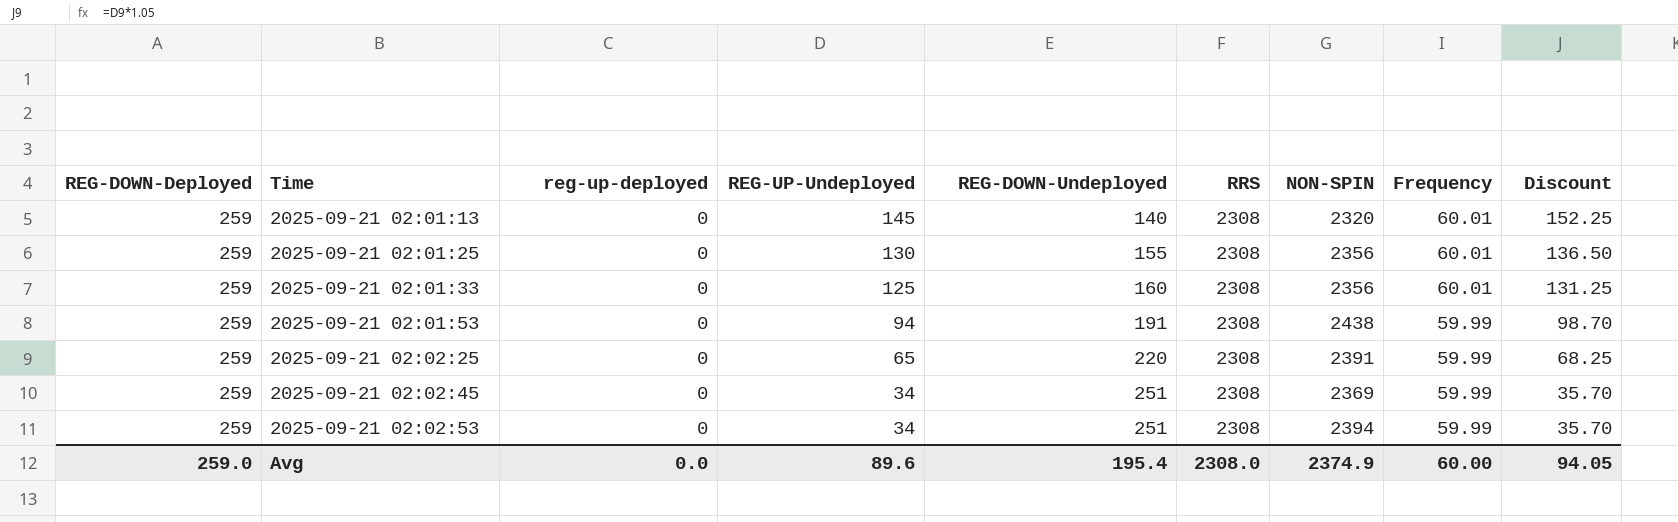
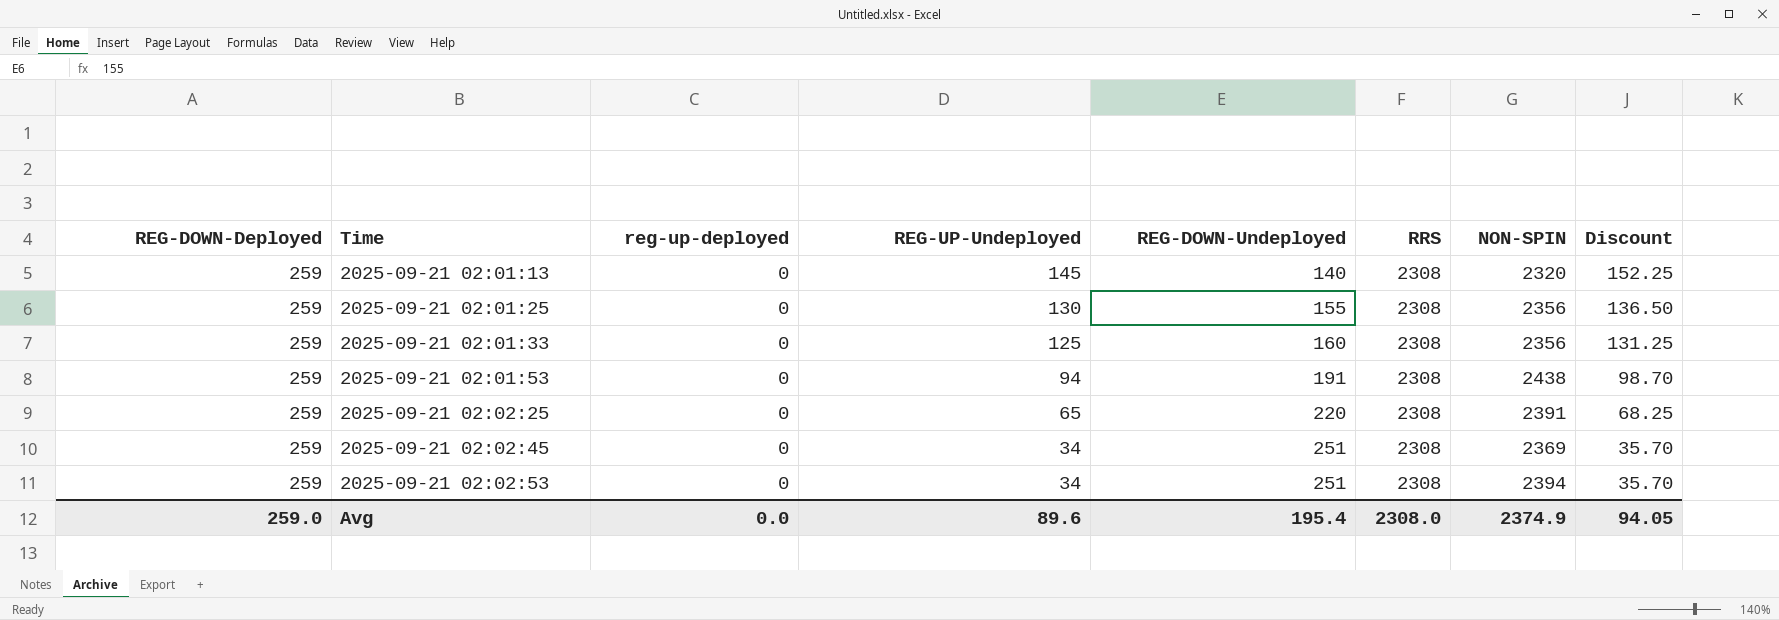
column Frequency | position: 8 -> none

